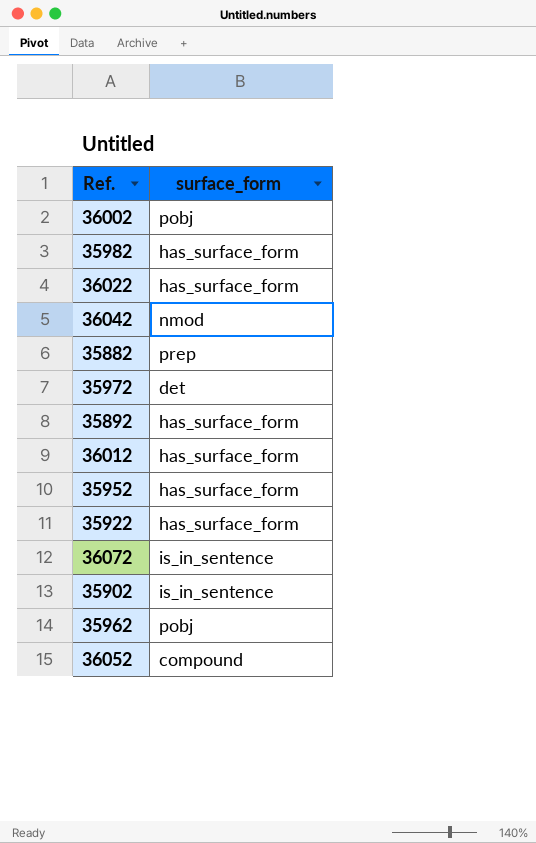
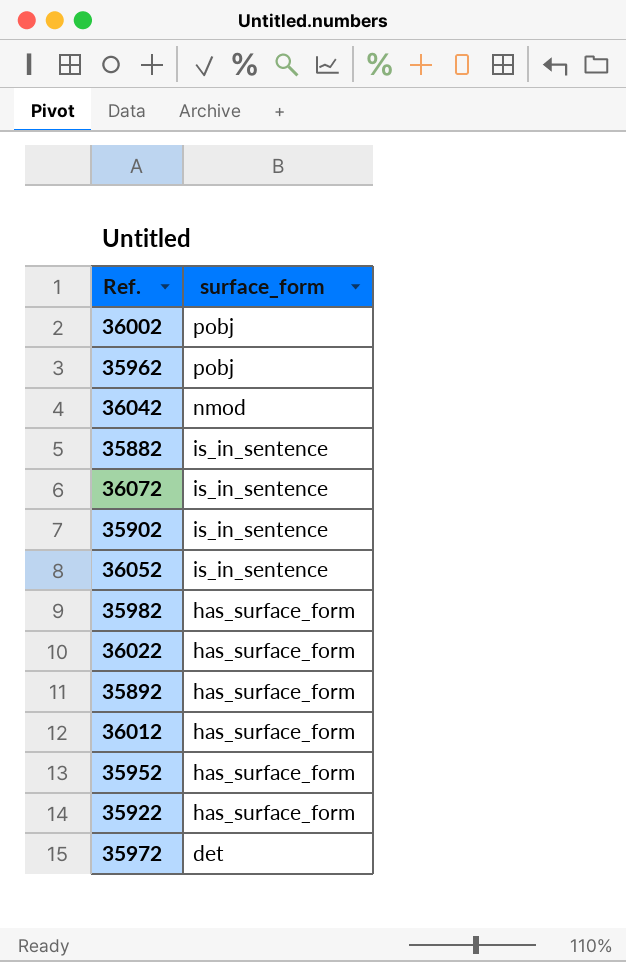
row order: none -> surface_form descending
35882 | surface_form: prep -> is_in_sentence
36052 | surface_form: compound -> is_in_sentence

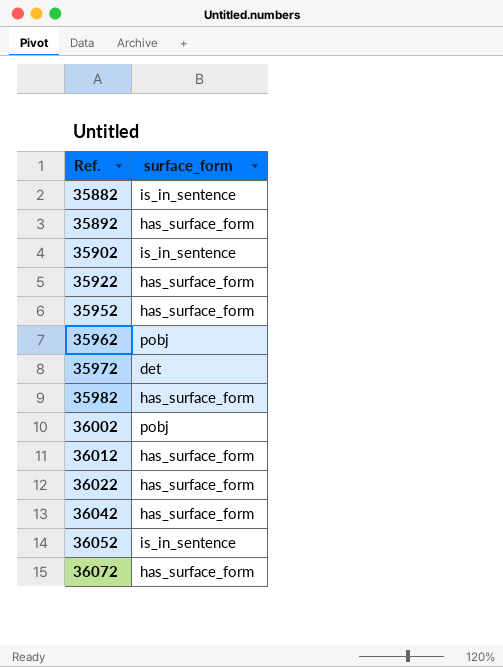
row order: surface_form descending -> Ref. ascending
36042 | surface_form: nmod -> has_surface_form
36072 | surface_form: is_in_sentence -> has_surface_form

